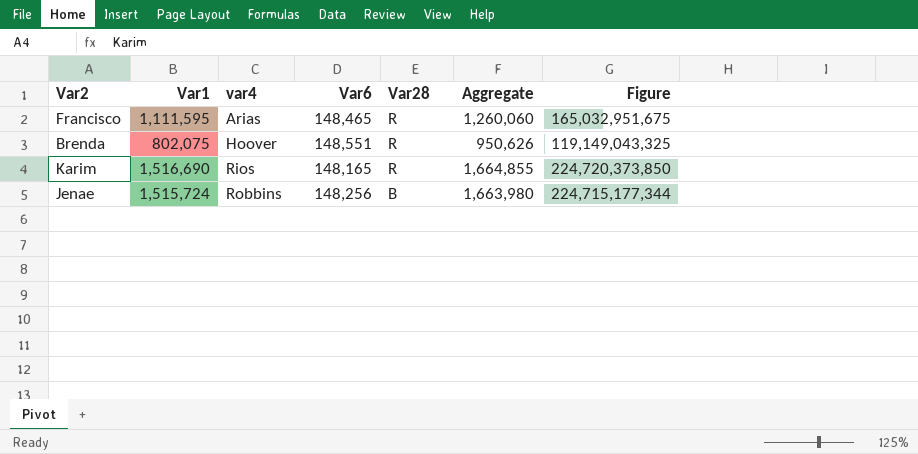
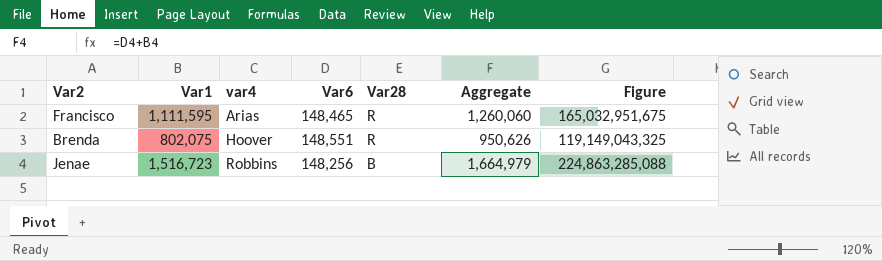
row Karim: 1,516,690 | Rios | 148,165 | R | 1,664,855 | 224,720,373,850 -> none
Jenae | Var1: 1,515,724 -> 1,516,723
Jenae | Aggregate: 1,663,980 -> 1,664,979
Jenae | Figure: 224,715,177,344 -> 224,863,285,088

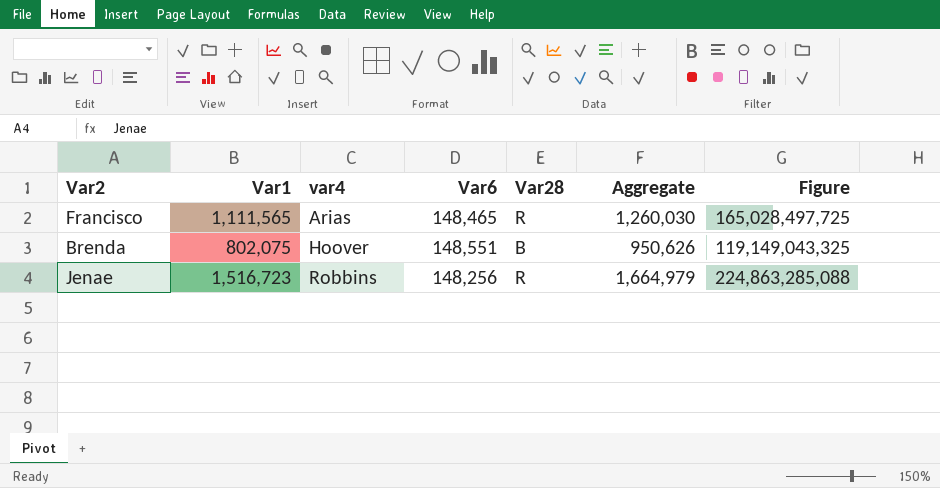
Francisco | Var1: 1,111,595 -> 1,111,565
Francisco | Aggregate: 1,260,060 -> 1,260,030
Francisco | Figure: 165,032,951,675 -> 165,028,497,725
Brenda | Var28: R -> B
Jenae | Var28: B -> R

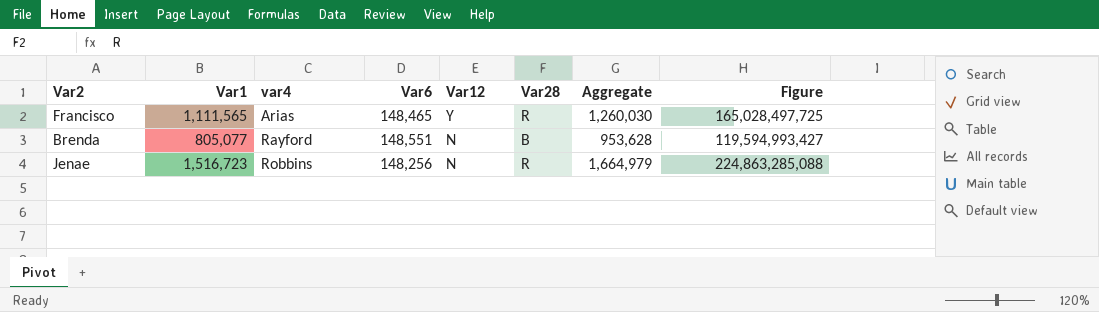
column Var12 | position: none -> 5
Brenda | Var1: 802,075 -> 805,077
Brenda | var4: Hoover -> Rayford
Brenda | Aggregate: 950,626 -> 953,628
Brenda | Figure: 119,149,043,325 -> 119,594,993,427

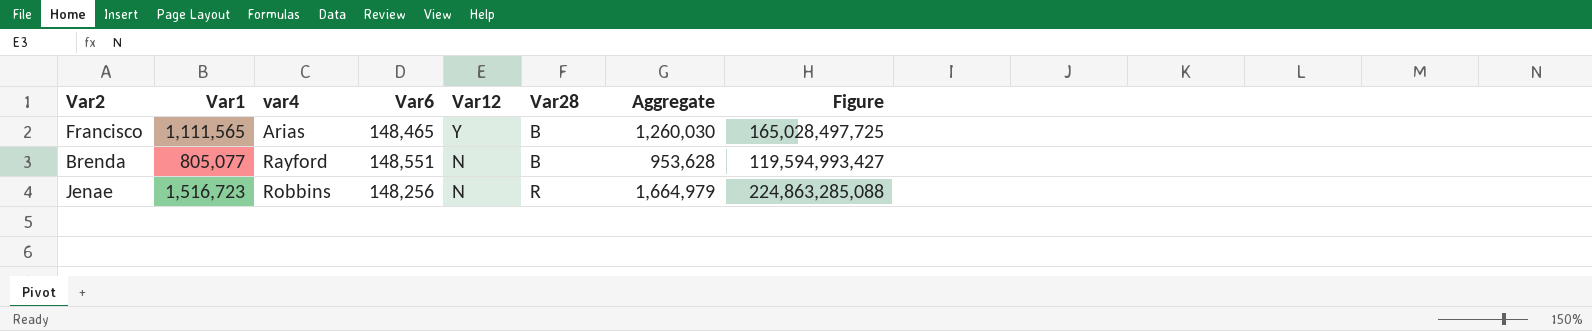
Francisco | Var28: R -> B

